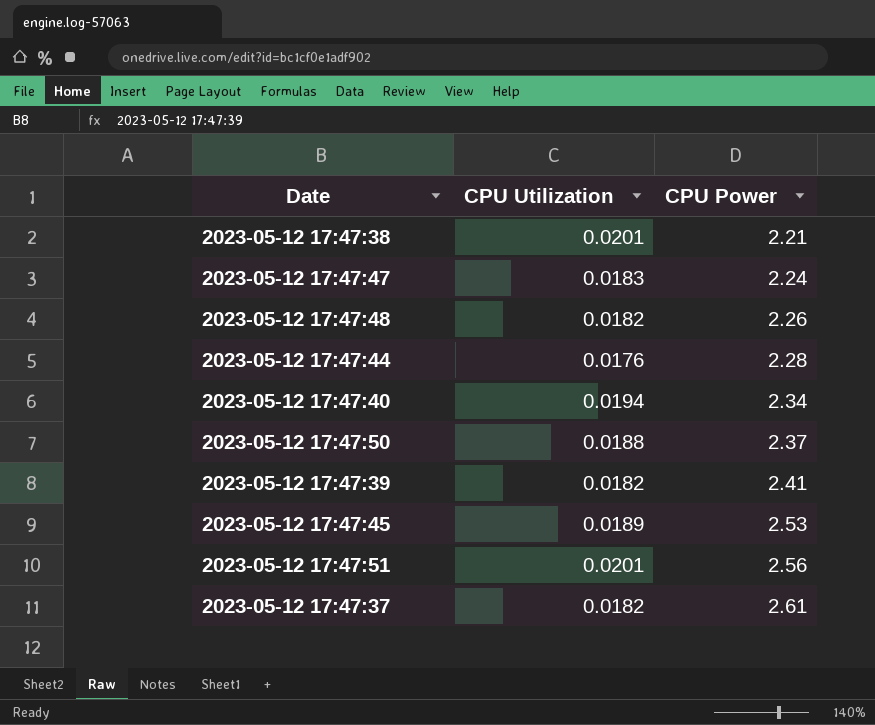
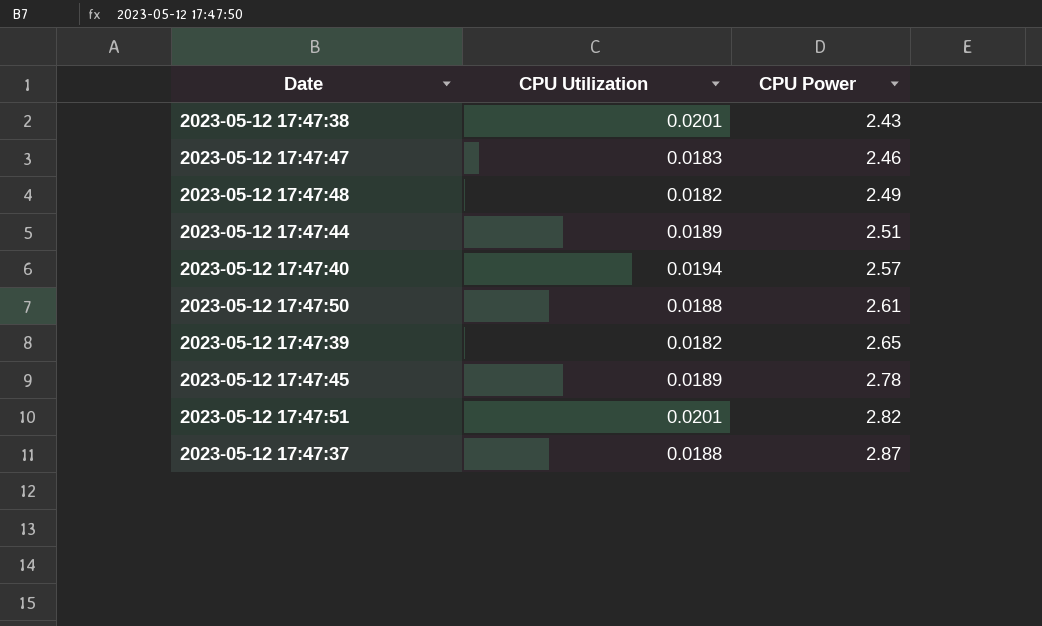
2023-05-12 17:47:38 | CPU Power: 2.21 -> 2.43
2023-05-12 17:47:47 | CPU Power: 2.24 -> 2.46
2023-05-12 17:47:48 | CPU Power: 2.26 -> 2.49
2023-05-12 17:47:44 | CPU Utilization: 0.0176 -> 0.0189
2023-05-12 17:47:44 | CPU Power: 2.28 -> 2.51
2023-05-12 17:47:40 | CPU Power: 2.34 -> 2.57
2023-05-12 17:47:50 | CPU Power: 2.37 -> 2.61
2023-05-12 17:47:39 | CPU Power: 2.41 -> 2.65
2023-05-12 17:47:45 | CPU Power: 2.53 -> 2.78
2023-05-12 17:47:51 | CPU Power: 2.56 -> 2.82
2023-05-12 17:47:37 | CPU Utilization: 0.0182 -> 0.0188
2023-05-12 17:47:37 | CPU Power: 2.61 -> 2.87

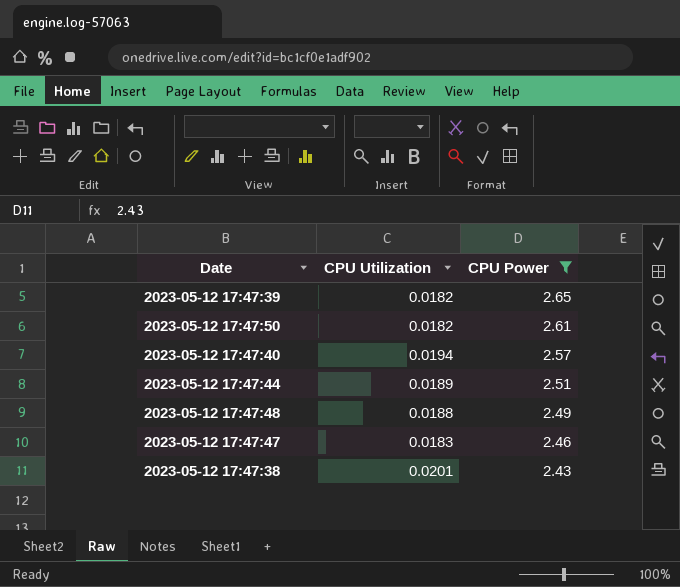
filter: none -> CPU Power <= 2.65
row order: CPU Power ascending -> CPU Power descending
2023-05-12 17:47:50 | CPU Utilization: 0.0188 -> 0.0182
2023-05-12 17:47:48 | CPU Utilization: 0.0182 -> 0.0188

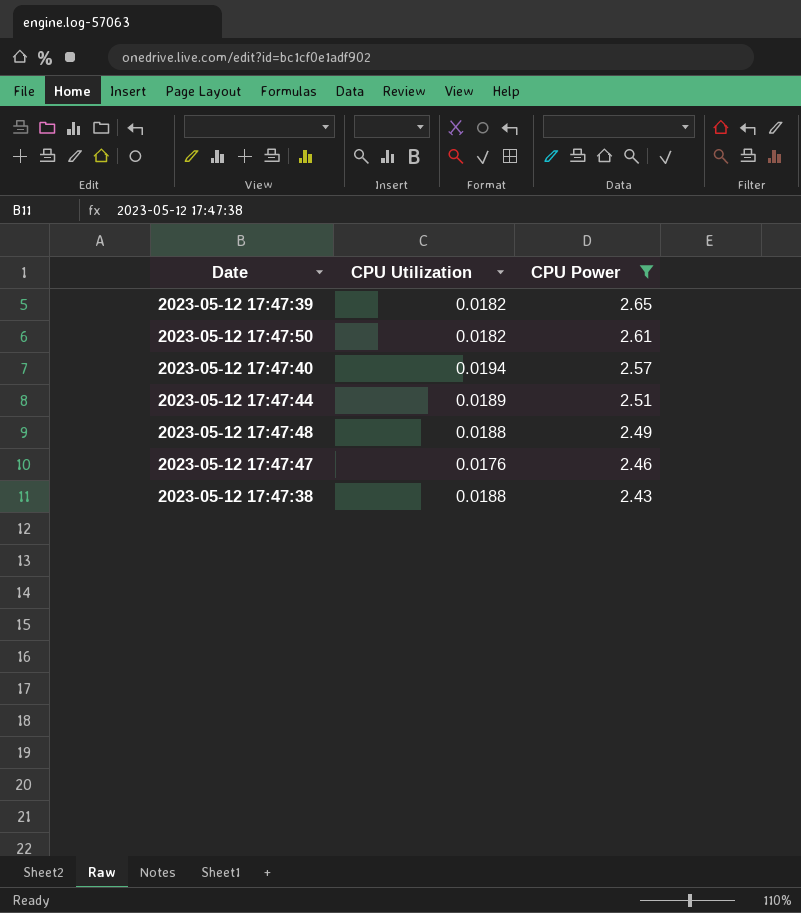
2023-05-12 17:47:47 | CPU Utilization: 0.0183 -> 0.0176
2023-05-12 17:47:38 | CPU Utilization: 0.0201 -> 0.0188

